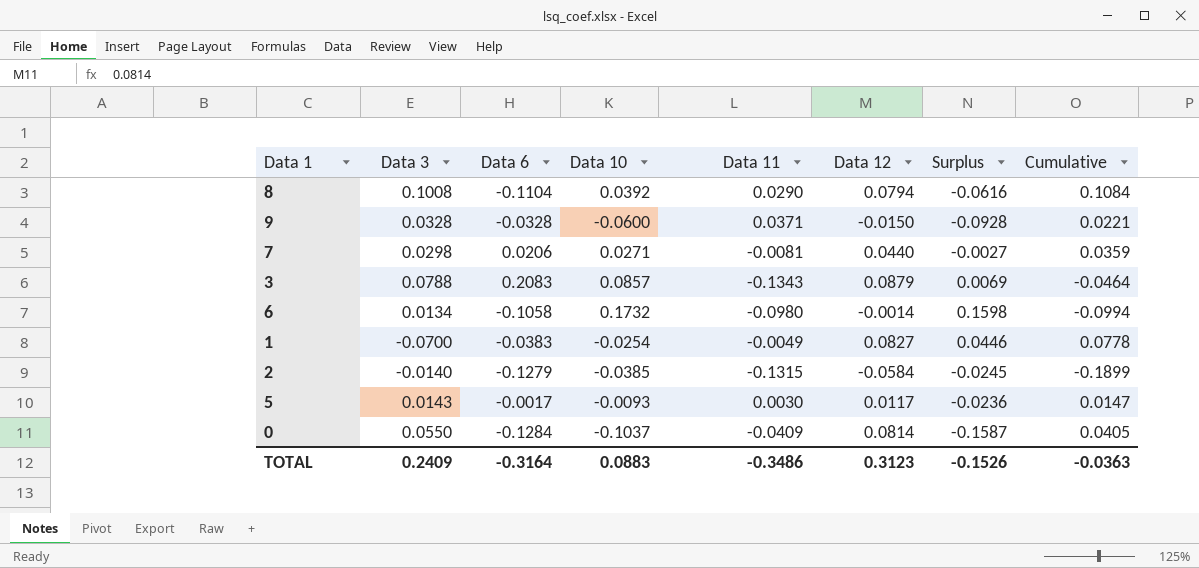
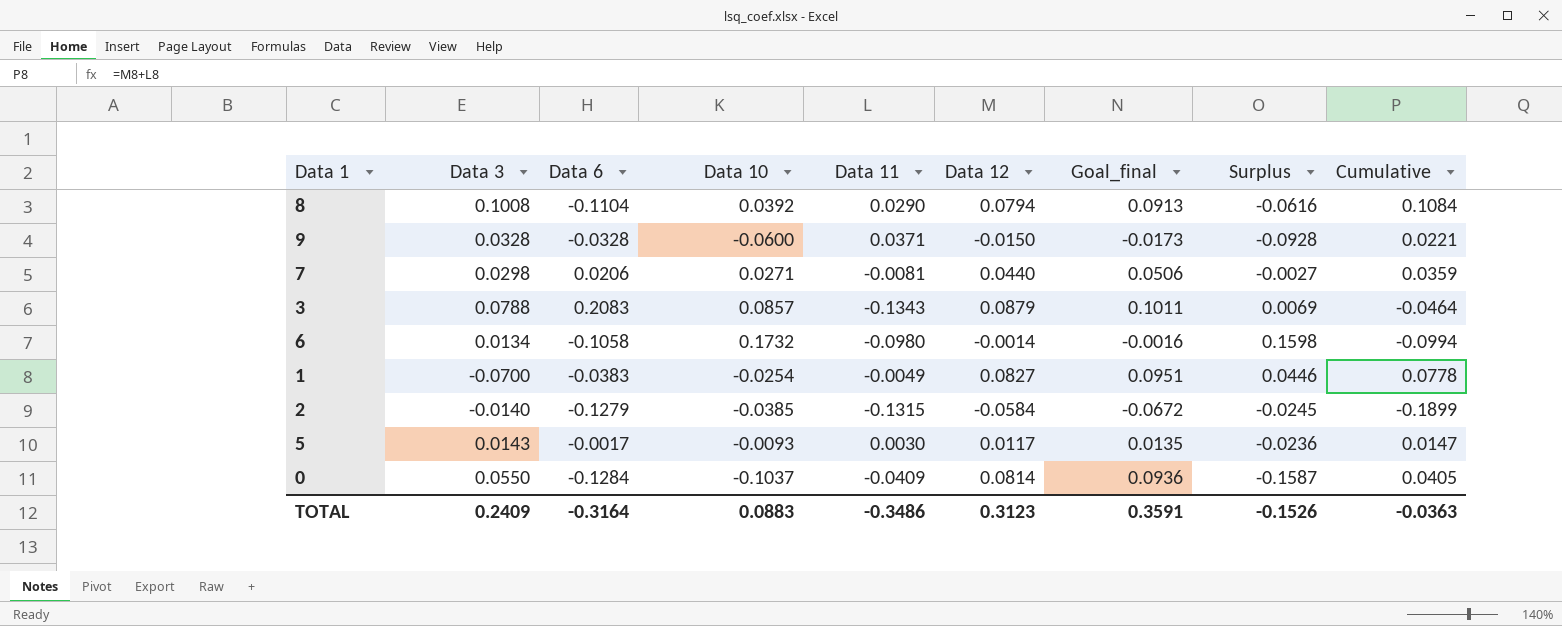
column Goal_final | formula: none -> [Data 12] * 1.15

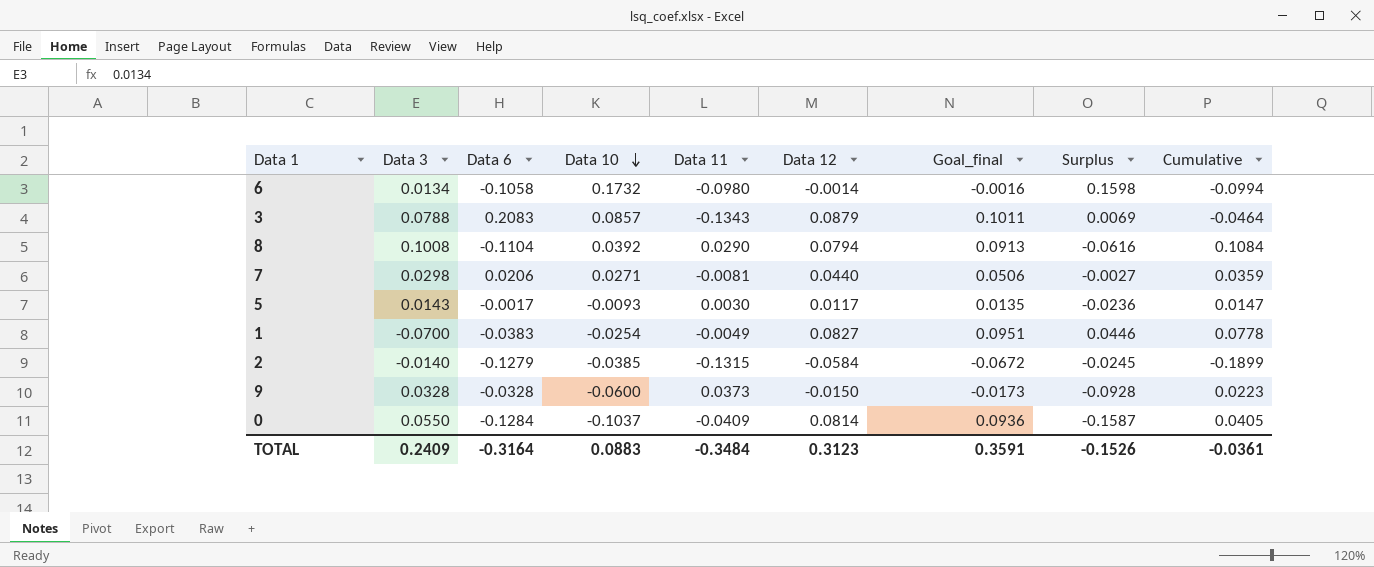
row order: none -> Data 10 descending
9 | Data 11: 0.0371 -> 0.0373
9 | Cumulative: 0.0221 -> 0.0223
TOTAL | Data 11: -0.3486 -> -0.3484
TOTAL | Cumulative: -0.0363 -> -0.0361

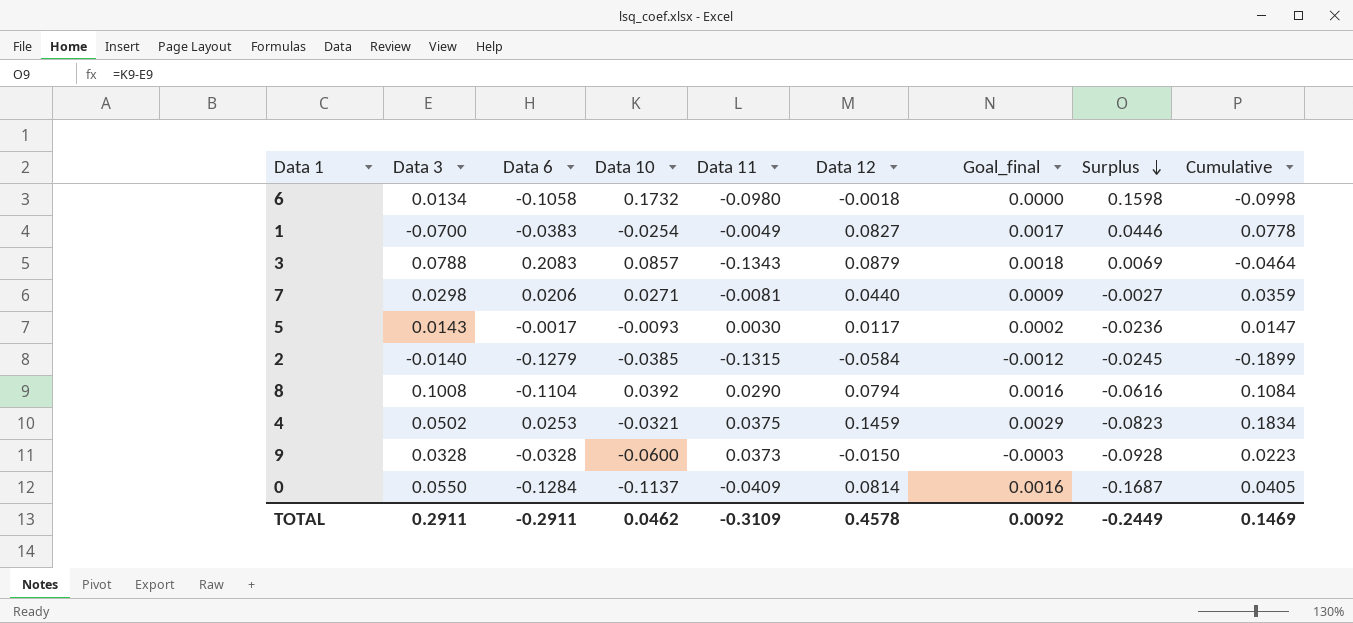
row order: Data 10 descending -> Surplus descending
column Goal_final | formula: [Data 12] * 1.15 -> [Data 12] * 0.02
6 | Data 12: -0.0014 -> -0.0018
6 | Cumulative: -0.0994 -> -0.0998
row 4: none -> 0.0502 | 0.0253 | -0.0321 | 0.0375 | 0.1459 | 0.0029 | -0.0823 | 0.1834
0 | Data 10: -0.1037 -> -0.1137
0 | Surplus: -0.1587 -> -0.1687
TOTAL | Data 3: 0.2409 -> 0.2911
TOTAL | Data 6: -0.3164 -> -0.2911
TOTAL | Data 10: 0.0883 -> 0.0462
TOTAL | Data 11: -0.3484 -> -0.3109
TOTAL | Data 12: 0.3123 -> 0.4578
TOTAL | Goal_final: 0.3591 -> 0.0092
TOTAL | Surplus: -0.1526 -> -0.2449
TOTAL | Cumulative: -0.0361 -> 0.1469

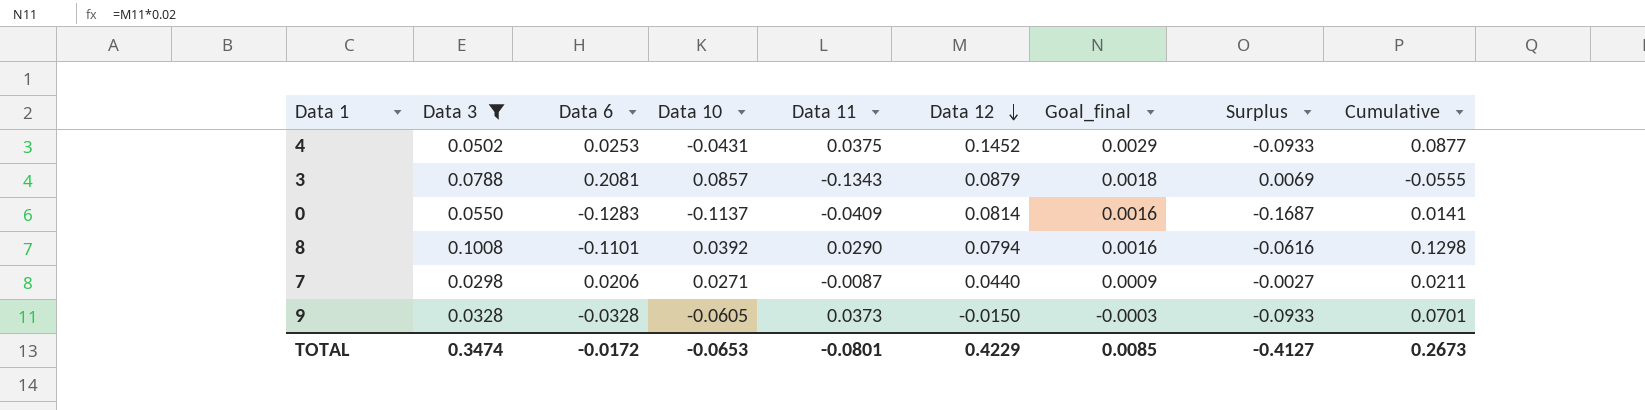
filter: none -> Data 3 >= 0.0298
row order: Surplus descending -> Data 12 descending
column Cumulative | formula: [Data 11] + [Data 12] -> [Data 3] + [Data 11]
4 | Data 10: -0.0321 -> -0.0431
4 | Data 12: 0.1459 -> 0.1452
4 | Surplus: -0.0823 -> -0.0933
3 | Data 6: 0.2083 -> 0.2081
0 | Data 6: -0.1284 -> -0.1283
8 | Data 6: -0.1104 -> -0.1101
7 | Data 11: -0.0081 -> -0.0087
9 | Data 10: -0.0600 -> -0.0605
9 | Surplus: -0.0928 -> -0.0933
TOTAL | Data 3: 0.2911 -> 0.3474
TOTAL | Data 6: -0.2911 -> -0.0172
TOTAL | Data 10: 0.0462 -> -0.0653
TOTAL | Data 11: -0.3109 -> -0.0801
TOTAL | Data 12: 0.4578 -> 0.4229
TOTAL | Goal_final: 0.0092 -> 0.0085
TOTAL | Surplus: -0.2449 -> -0.4127
TOTAL | Cumulative: 0.1469 -> 0.2673

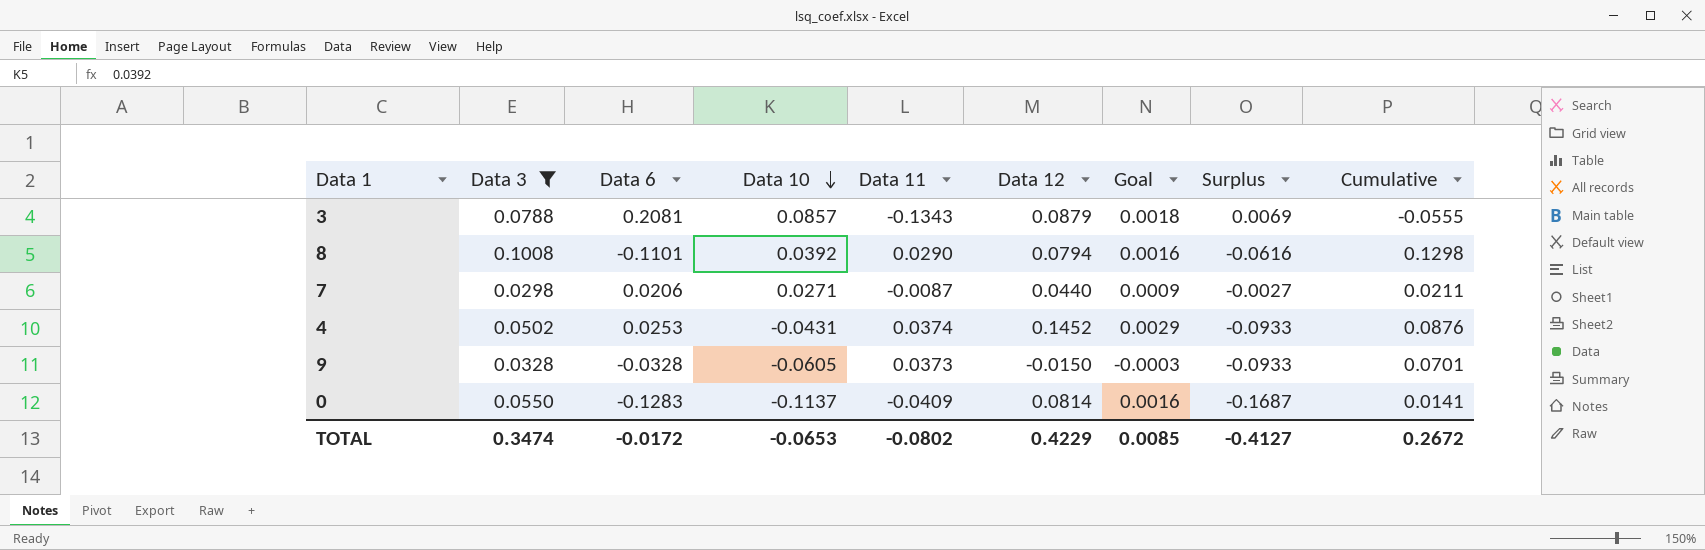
row order: Data 12 descending -> Data 10 descending
column name: Goal_final -> Goal
4 | Data 11: 0.0375 -> 0.0374
4 | Cumulative: 0.0877 -> 0.0876
TOTAL | Data 11: -0.0801 -> -0.0802
TOTAL | Cumulative: 0.2673 -> 0.2672

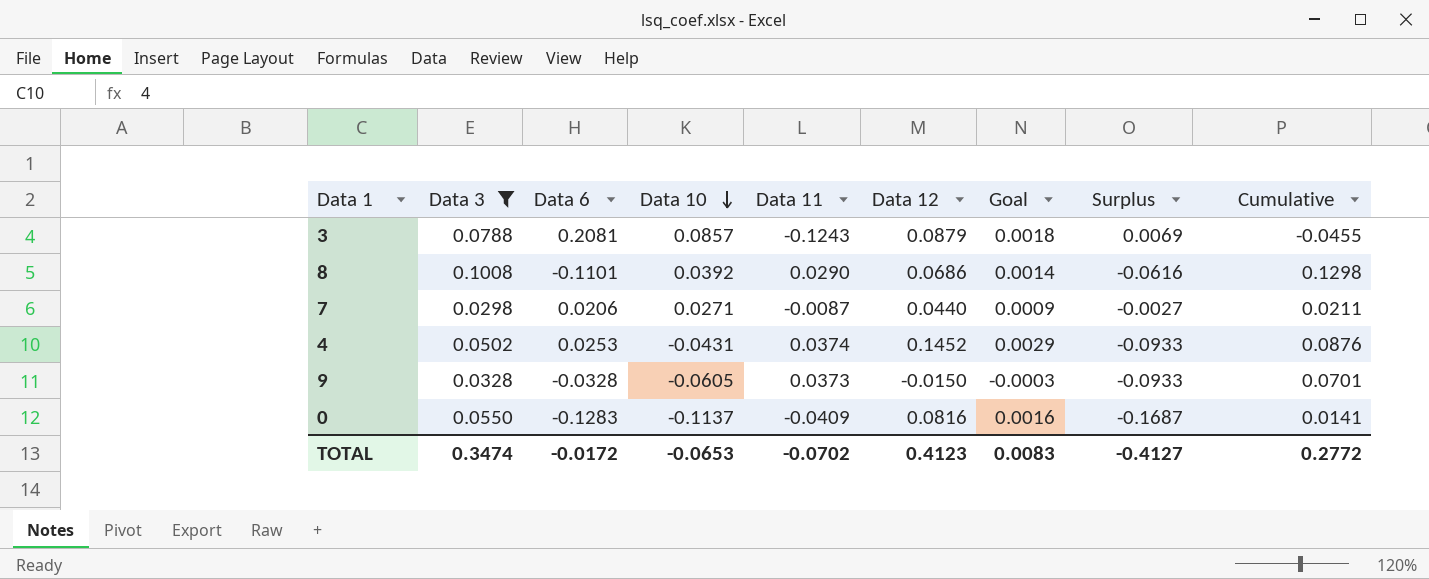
3 | Data 11: -0.1343 -> -0.1243
3 | Cumulative: -0.0555 -> -0.0455
8 | Data 12: 0.0794 -> 0.0686
8 | Goal: 0.0016 -> 0.0014
0 | Data 12: 0.0814 -> 0.0816
TOTAL | Data 11: -0.0802 -> -0.0702
TOTAL | Data 12: 0.4229 -> 0.4123
TOTAL | Goal: 0.0085 -> 0.0083
TOTAL | Cumulative: 0.2672 -> 0.2772

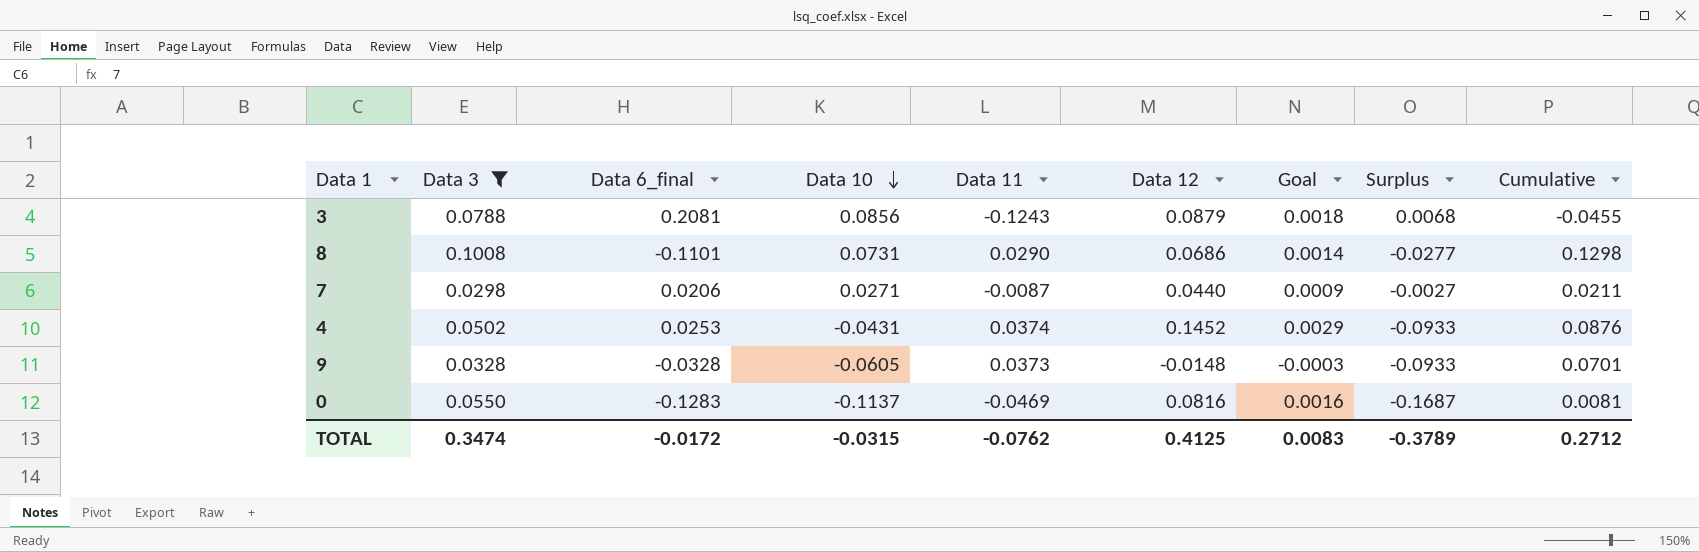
column name: Data 6 -> Data 6_final
3 | Data 10: 0.0857 -> 0.0856
3 | Surplus: 0.0069 -> 0.0068
8 | Data 10: 0.0392 -> 0.0731
8 | Surplus: -0.0616 -> -0.0277
9 | Data 12: -0.0150 -> -0.0148
0 | Data 11: -0.0409 -> -0.0469
0 | Cumulative: 0.0141 -> 0.0081
TOTAL | Data 10: -0.0653 -> -0.0315
TOTAL | Data 11: -0.0702 -> -0.0762
TOTAL | Data 12: 0.4123 -> 0.4125
TOTAL | Surplus: -0.4127 -> -0.3789
TOTAL | Cumulative: 0.2772 -> 0.2712

